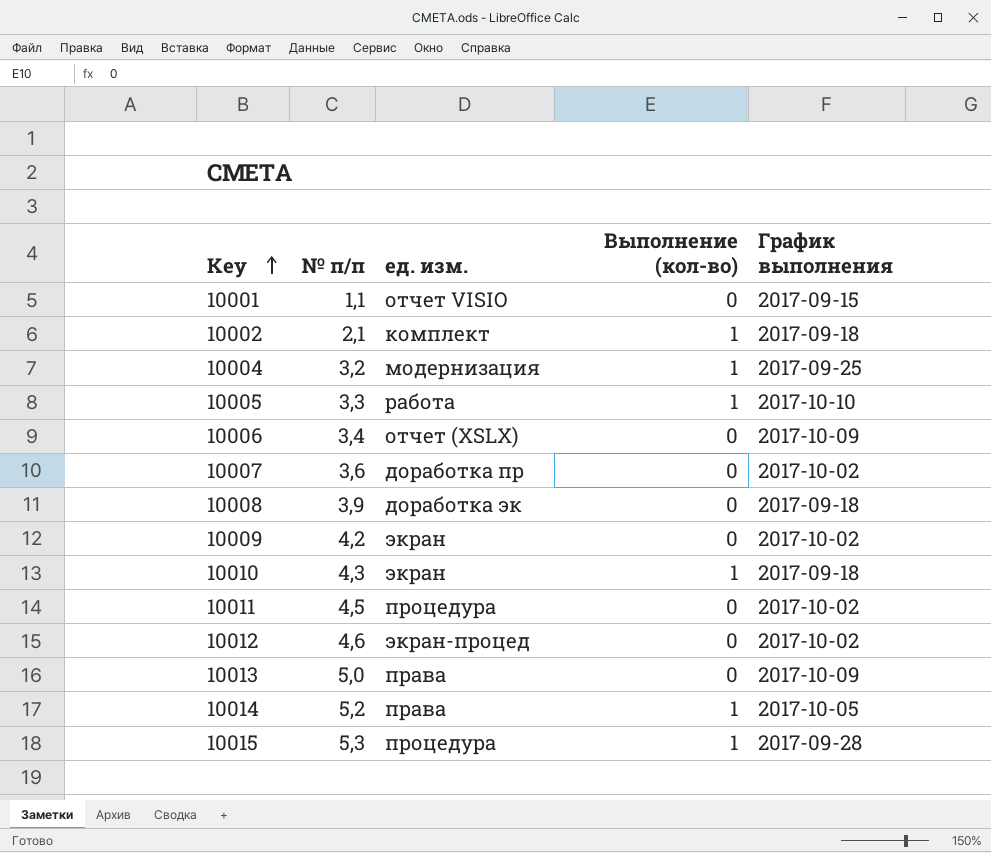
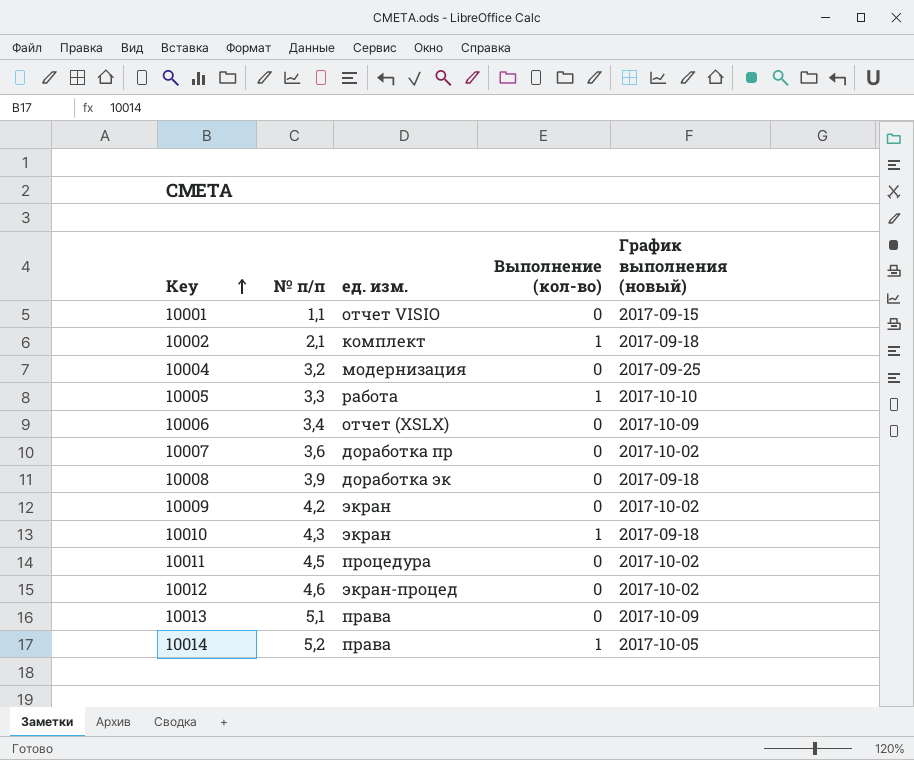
column name: График выполнения -> График выполнения (новый)
row 10015: 5,3 | процедура | 1 | 2017-09-28 -> none
10004 | Выполнение (кол-во): 1 -> 0
10013 | № п/п: 5,0 -> 5,1

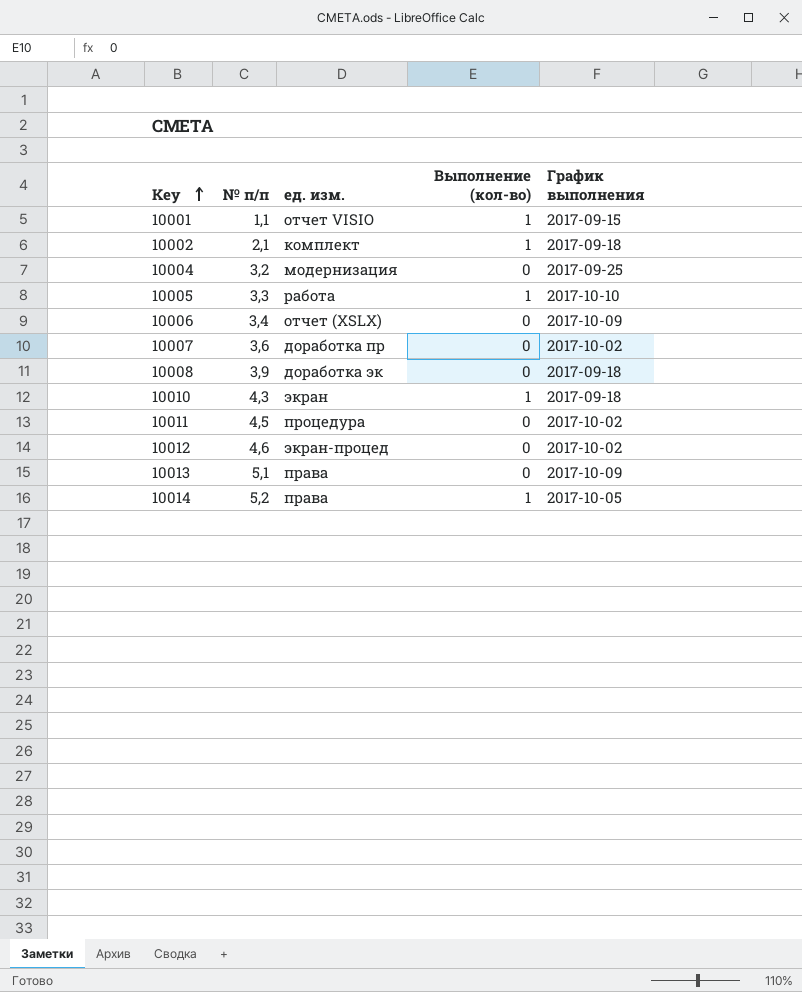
column name: График выполнения (новый) -> График выполнения
row 10009: 4,2 | экран | 0 | 2017-10-02 -> none
10001 | Выполнение (кол-во): 0 -> 1

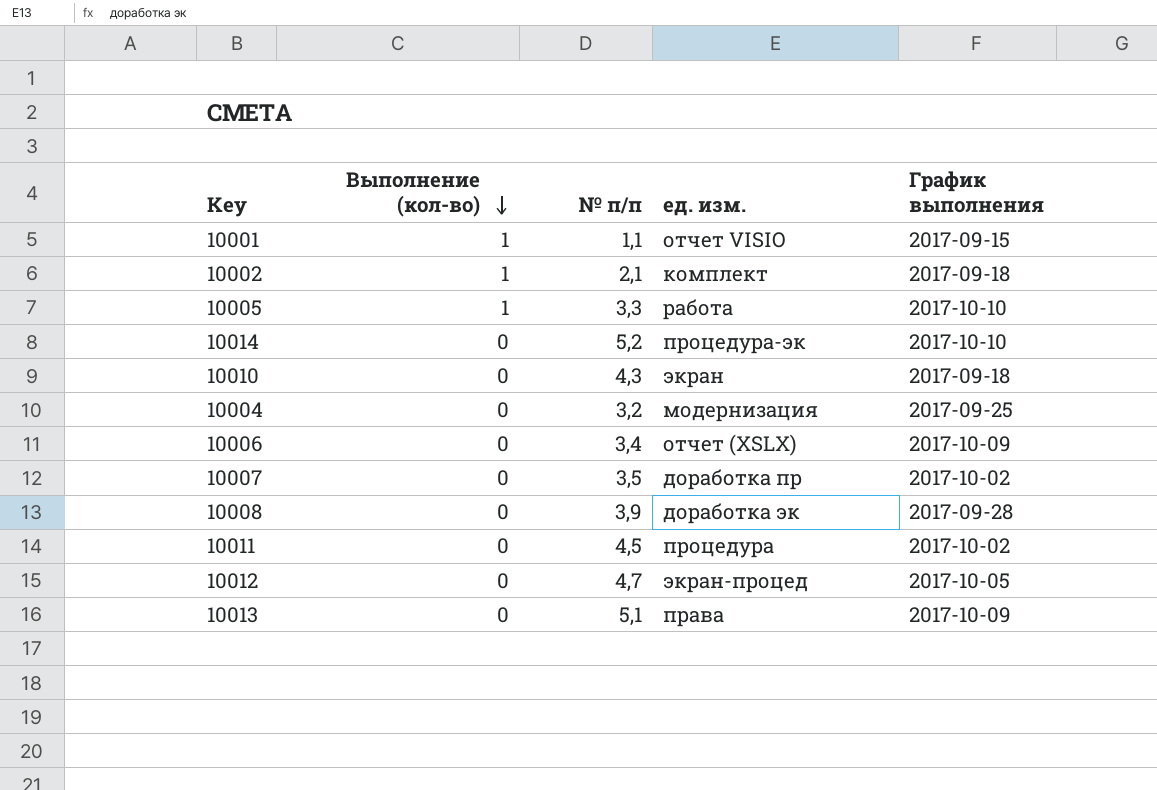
row order: Key ascending -> Выполнение (кол-во) descending
column Выполнение (кол-во) | position: 4 -> 2
10014 | Выполнение (кол-во): 1 -> 0
10014 | ед. изм.: права -> процедура-эк
10014 | График выполнения: 2017-10-05 -> 2017-10-10
10010 | Выполнение (кол-во): 1 -> 0
10007 | № п/п: 3,6 -> 3,5
10008 | График выполнения: 2017-09-18 -> 2017-09-28
10012 | № п/п: 4,6 -> 4,7
10012 | График выполнения: 2017-10-02 -> 2017-10-05

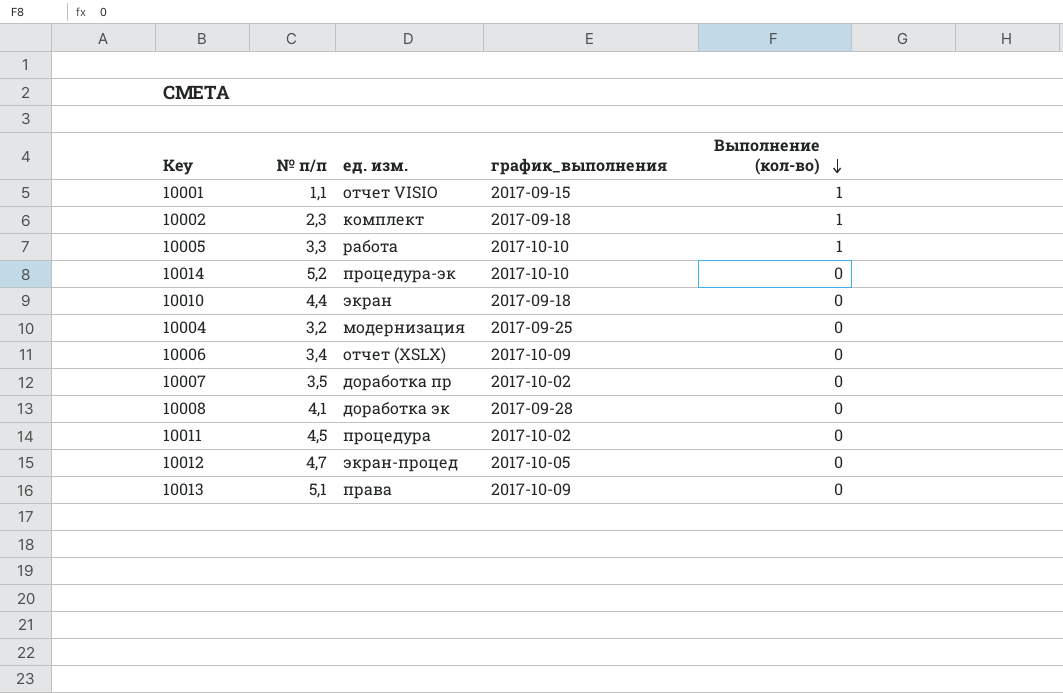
column name: График выполнения -> график_выполнения
column Выполнение (кол-во) | position: 2 -> 5
10002 | № п/п: 2,1 -> 2,3
10010 | № п/п: 4,3 -> 4,4
10008 | № п/п: 3,9 -> 4,1

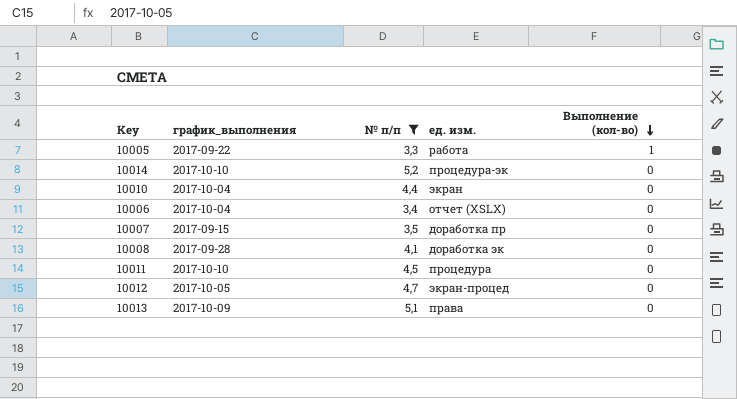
filter: none -> № п/п >= 3,3
column график_выполнения | position: 4 -> 2
10005 | график_выполнения: 2017-10-10 -> 2017-09-22
10010 | график_выполнения: 2017-09-18 -> 2017-10-04
10006 | график_выполнения: 2017-10-09 -> 2017-10-04
10007 | график_выполнения: 2017-10-02 -> 2017-09-15
10011 | график_выполнения: 2017-10-02 -> 2017-10-10

